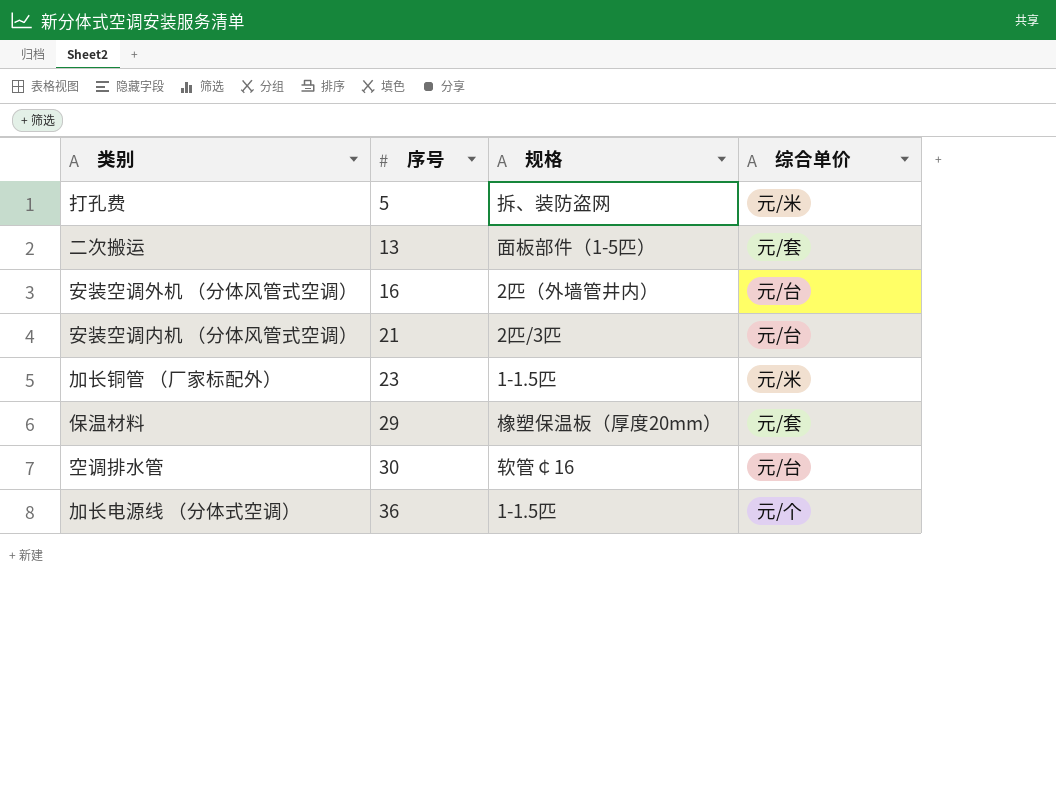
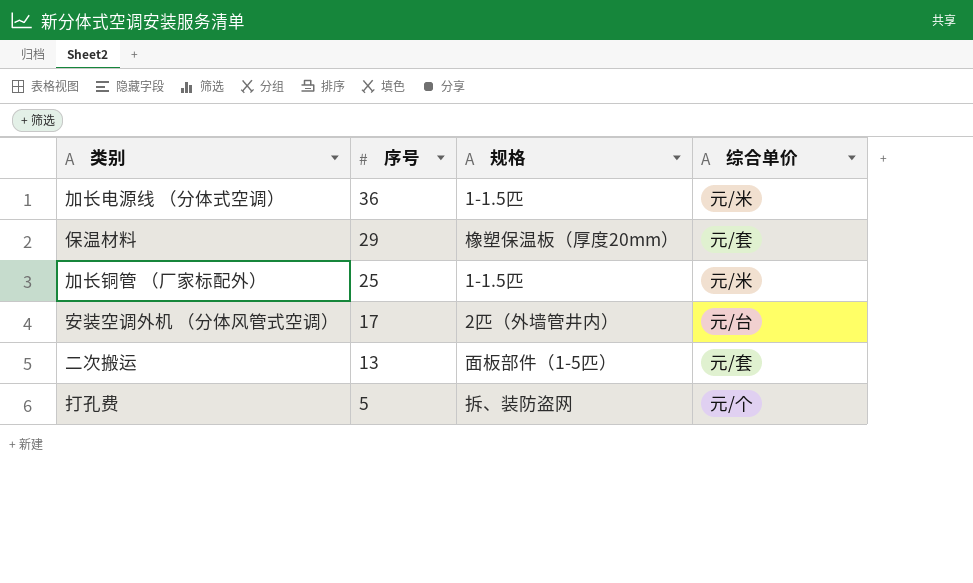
row order: 序号 ascending -> 序号 descending
row 安装空调内机 （分体风管式空调）: 21 | 2匹/3匹 | 元/台 -> none
row 空调排水管: 30 | 软管￠16 | 元/台 -> none
加长电源线 （分体式空调） | 综合单价: 元/个 -> 元/米
加长铜管 （厂家标配外） | 序号: 23 -> 25
安装空调外机 （分体风管式空调） | 序号: 16 -> 17
打孔费 | 综合单价: 元/米 -> 元/个

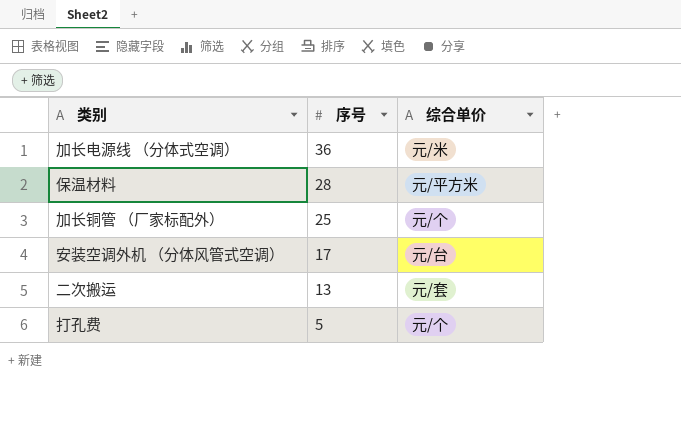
column 规格 | position: 3 -> none
保温材料 | 序号: 29 -> 28
保温材料 | 综合单价: 元/套 -> 元/平方米
加长铜管 （厂家标配外） | 综合单价: 元/米 -> 元/个

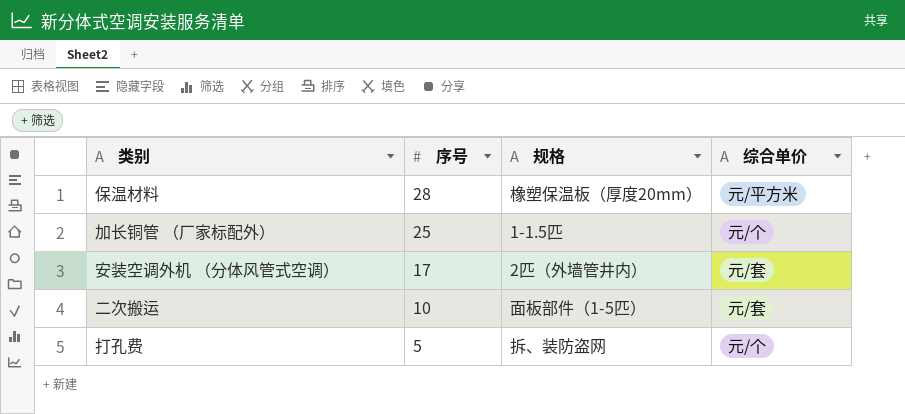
column 规格 | position: none -> 3
row 加长电源线 （分体式空调）: 36 | 元/米 -> none
安装空调外机 （分体风管式空调） | 综合单价: 元/台 -> 元/套
二次搬运 | 序号: 13 -> 10

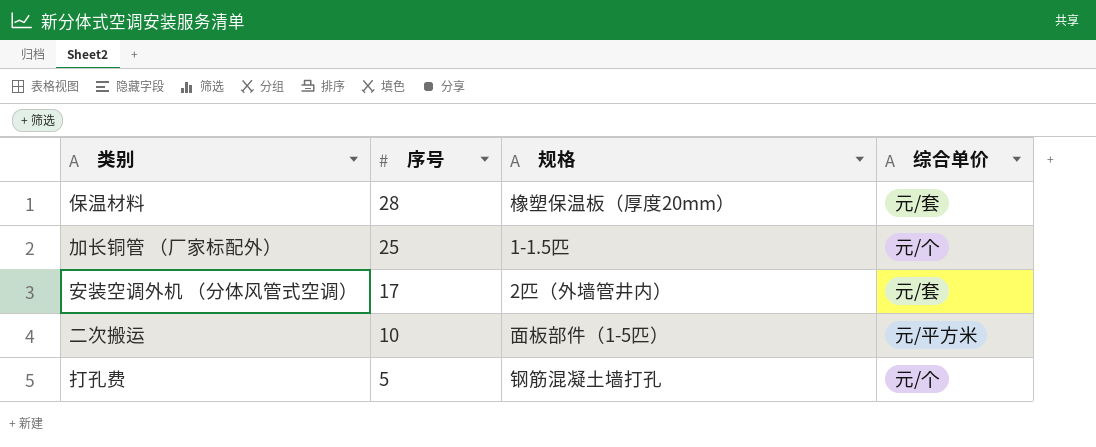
保温材料 | 综合单价: 元/平方米 -> 元/套
二次搬运 | 综合单价: 元/套 -> 元/平方米
打孔费 | 规格: 拆、装防盗网 -> 钢筋混凝土墙打孔

